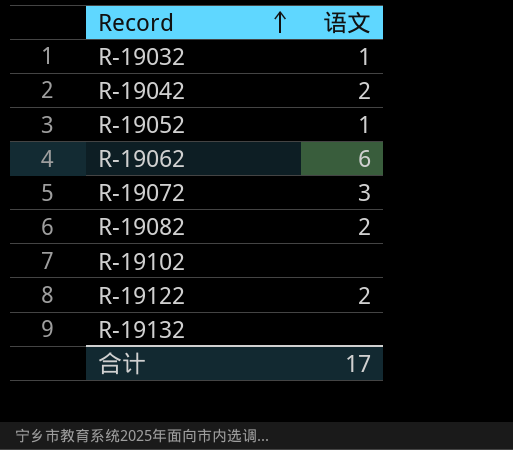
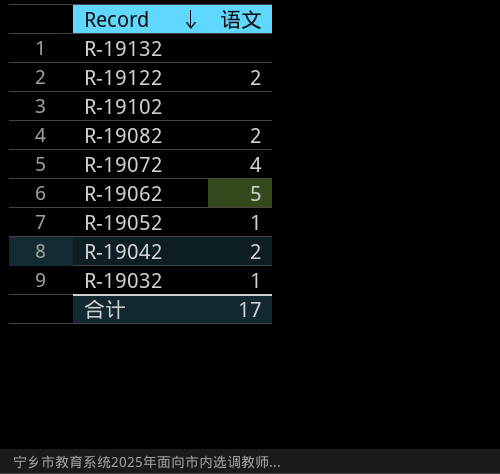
row order: Record ascending -> Record descending
R-19072 | 语文: 3 -> 4
R-19062 | 语文: 6 -> 5

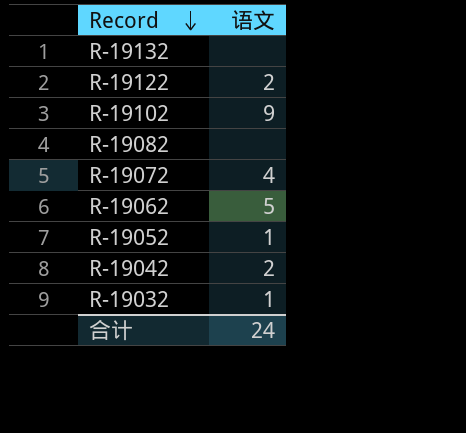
R-19102 | 语文: none -> 9
R-19082 | 语文: 2 -> none
合计 | 语文: 17 -> 24

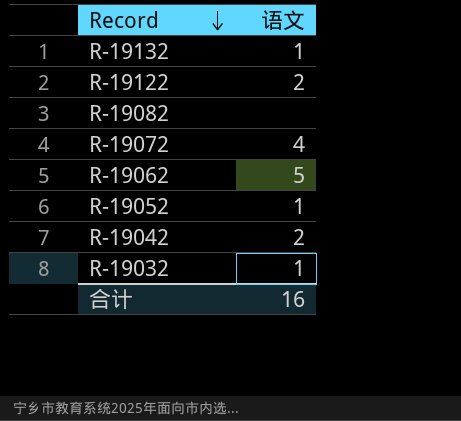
row R-19102: 9 -> none
R-19132 | 语文: none -> 1
合计 | 语文: 24 -> 16

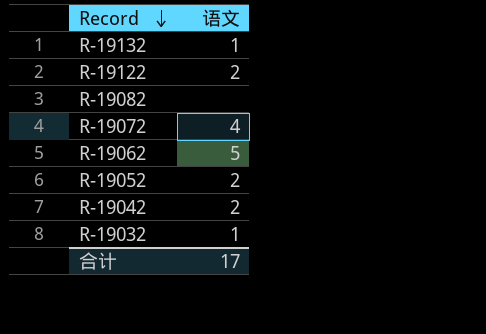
R-19052 | 语文: 1 -> 2
合计 | 语文: 16 -> 17

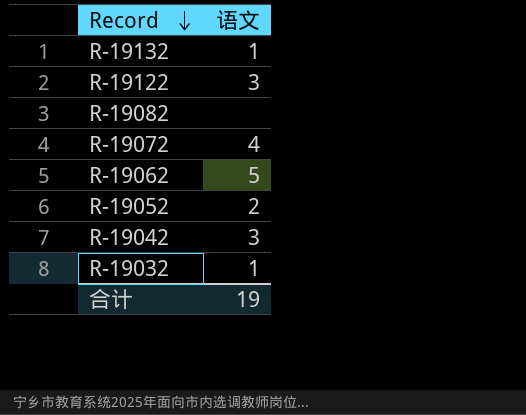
R-19122 | 语文: 2 -> 3
R-19042 | 语文: 2 -> 3
合计 | 语文: 17 -> 19

